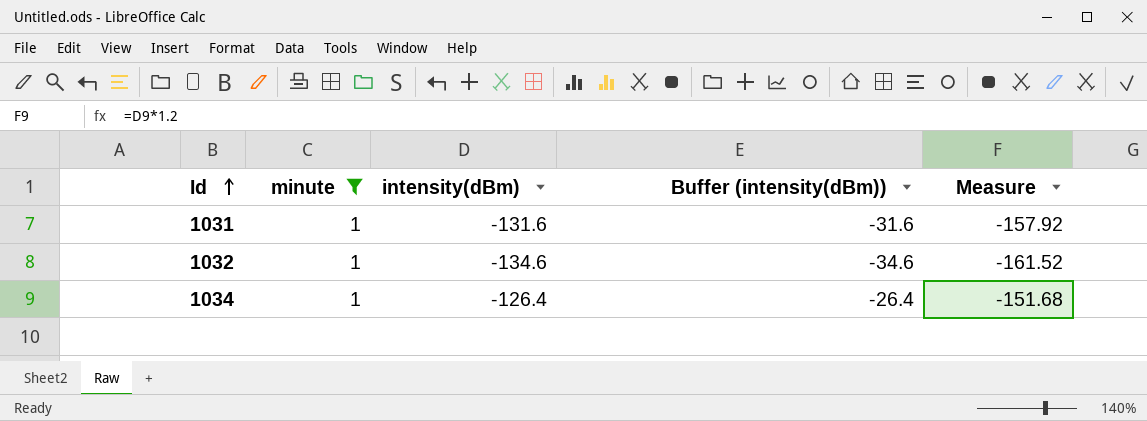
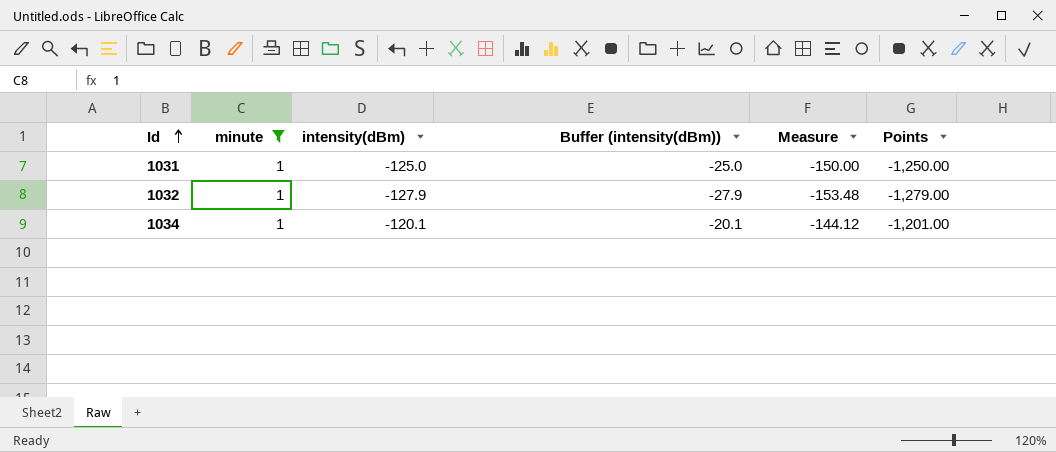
column Points | formula: none -> [intensity(dBm)] * 10
1031 | intensity(dBm): -131.6 -> -125.0
1031 | Buffer (intensity(dBm)): -31.6 -> -25.0
1031 | Measure: -157.92 -> -150.00
1032 | intensity(dBm): -134.6 -> -127.9
1032 | Buffer (intensity(dBm)): -34.6 -> -27.9
1032 | Measure: -161.52 -> -153.48
1034 | intensity(dBm): -126.4 -> -120.1
1034 | Buffer (intensity(dBm)): -26.4 -> -20.1
1034 | Measure: -151.68 -> -144.12

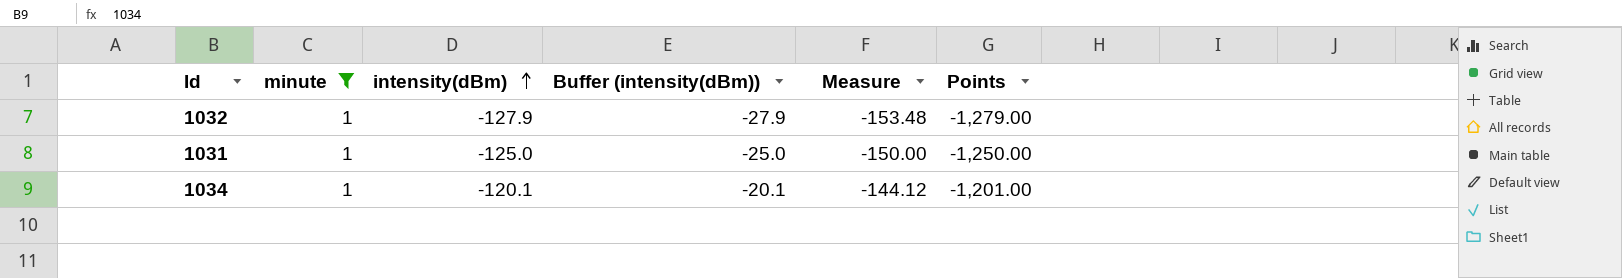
row order: Id ascending -> intensity(dBm) ascending

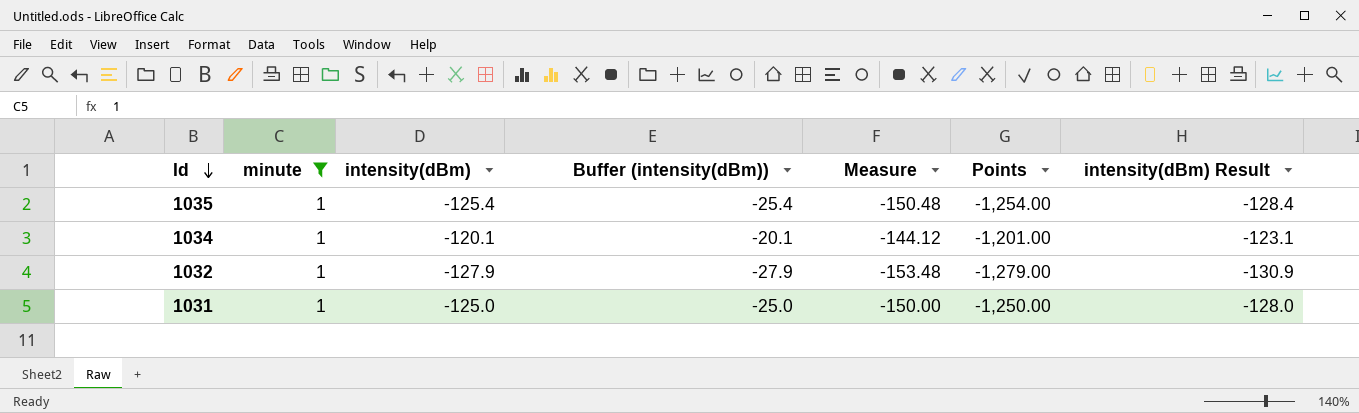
row order: intensity(dBm) ascending -> Id descending
column intensity(dBm) Result | formula: none -> [intensity(dBm)] - 3
row 1035: none -> 1 | -125.4 | -25.4 | -150.48 | -1,254.00 | -128.4

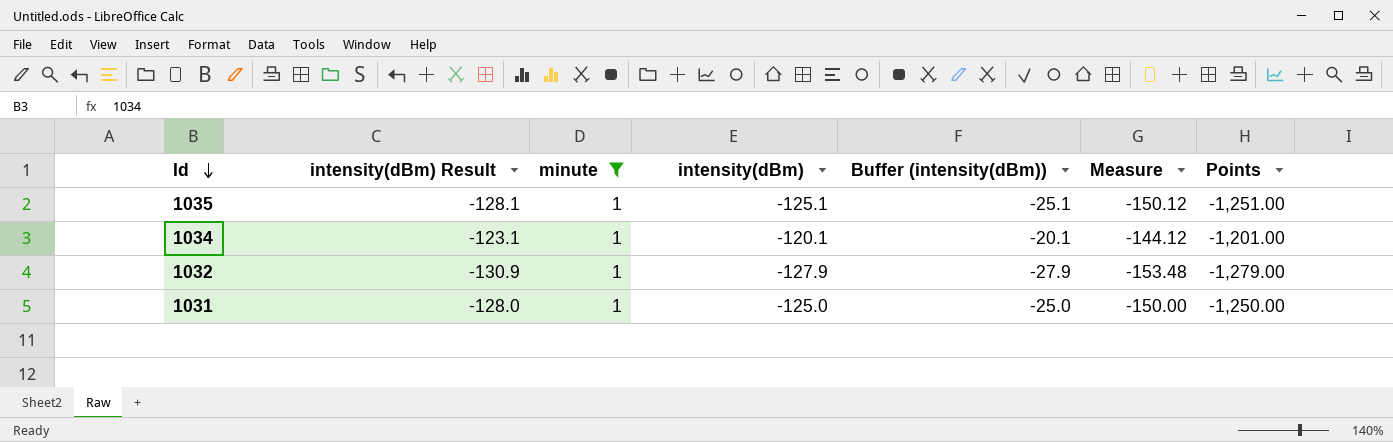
column intensity(dBm) Result | position: 7 -> 2
1035 | intensity(dBm) Result: -128.4 -> -128.1
1035 | intensity(dBm): -125.4 -> -125.1
1035 | Buffer (intensity(dBm)): -25.4 -> -25.1
1035 | Measure: -150.48 -> -150.12
1035 | Points: -1,254.00 -> -1,251.00

